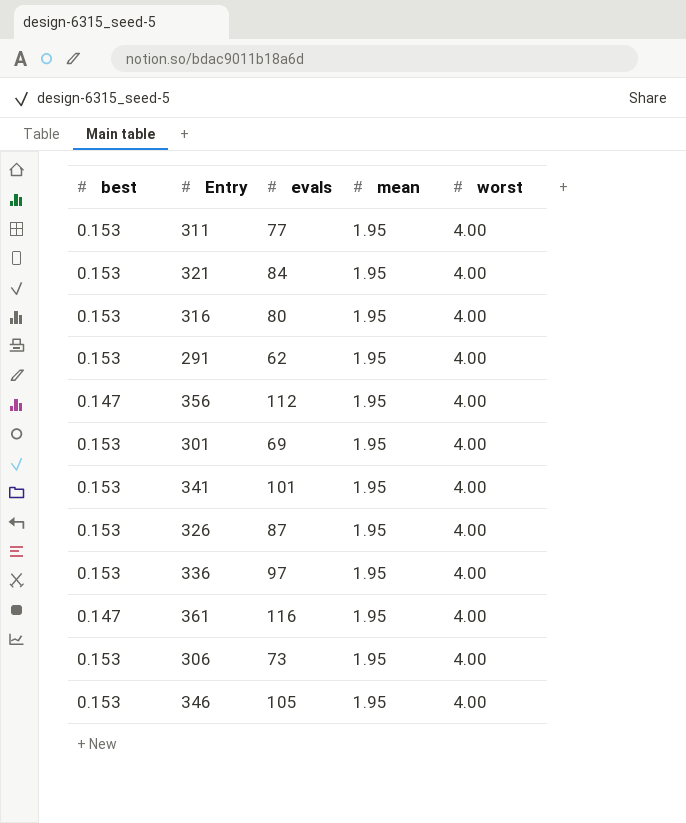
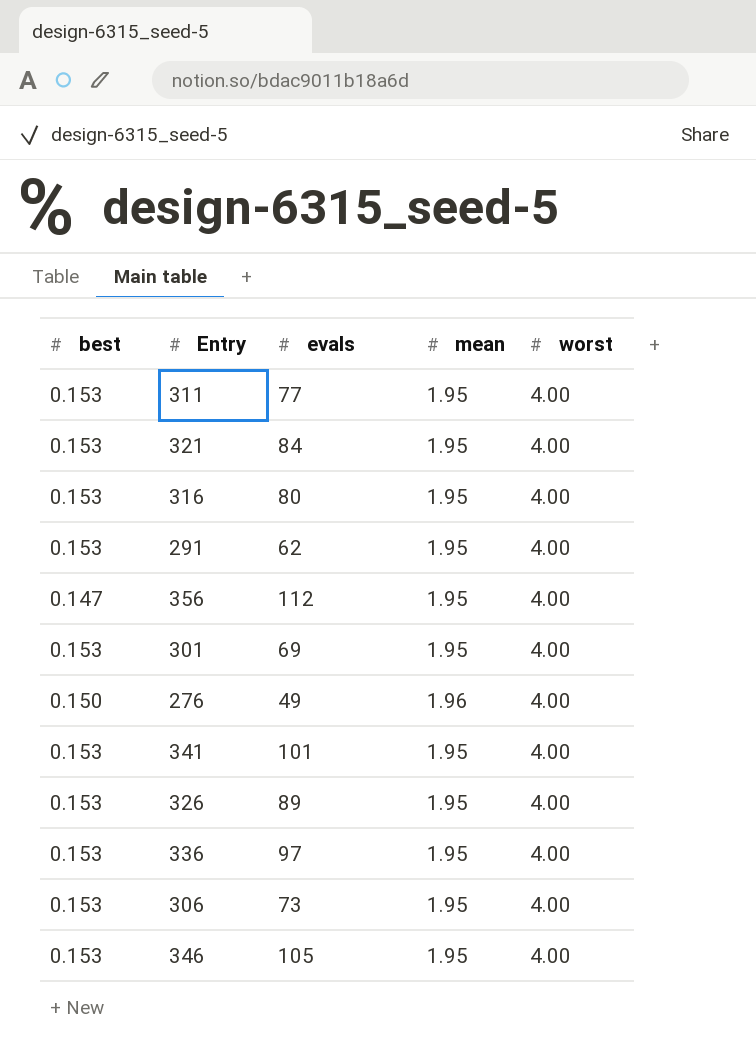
row 361: 0.147 | 116 | 1.95 | 4.00 -> none
row 276: none -> 0.150 | 49 | 1.96 | 4.00
326 | evals: 87 -> 89

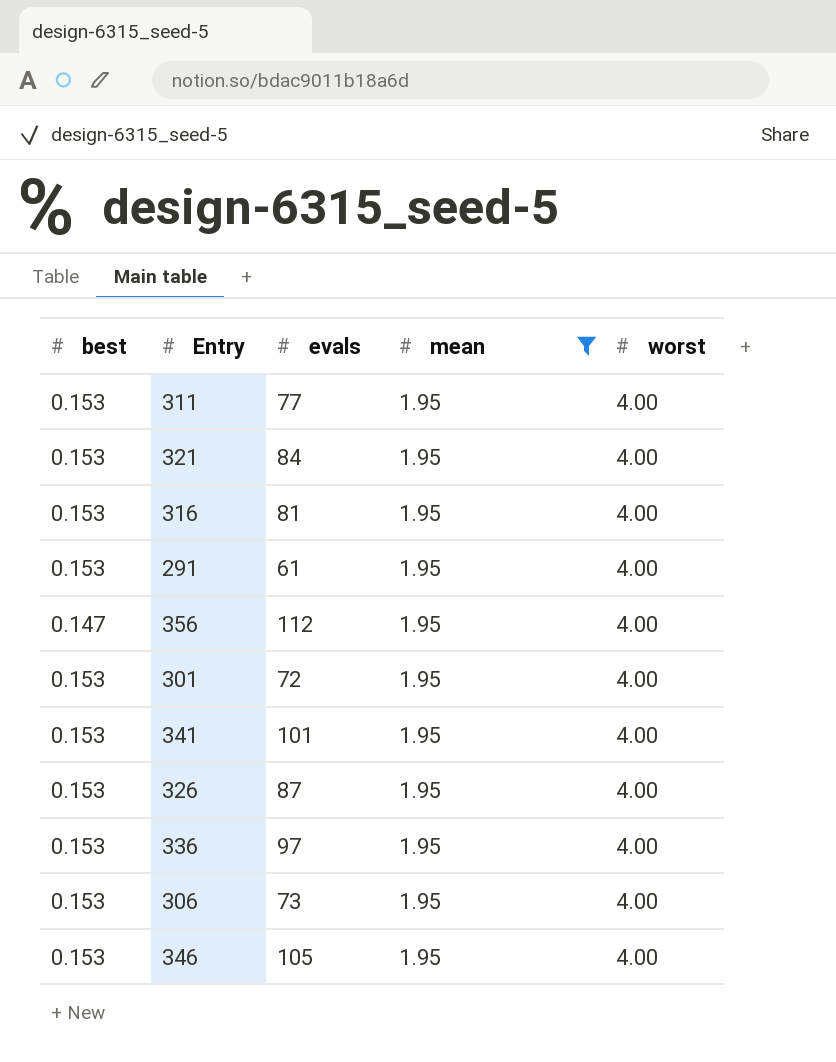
filter: none -> mean = 1.95
316 | evals: 80 -> 81
291 | evals: 62 -> 61
301 | evals: 69 -> 72
326 | evals: 89 -> 87

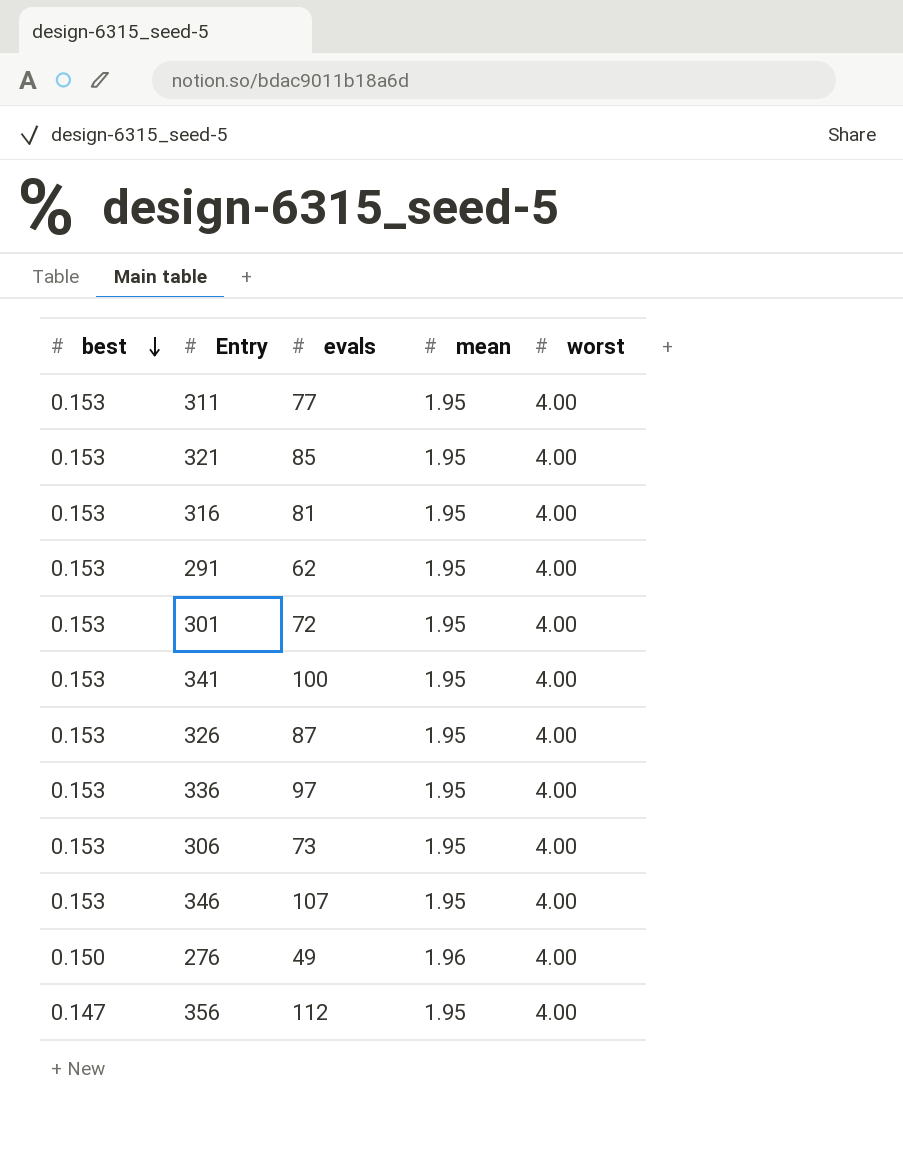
filter: mean = 1.95 -> none
row order: none -> best descending
321 | evals: 84 -> 85
291 | evals: 61 -> 62
341 | evals: 101 -> 100
346 | evals: 105 -> 107

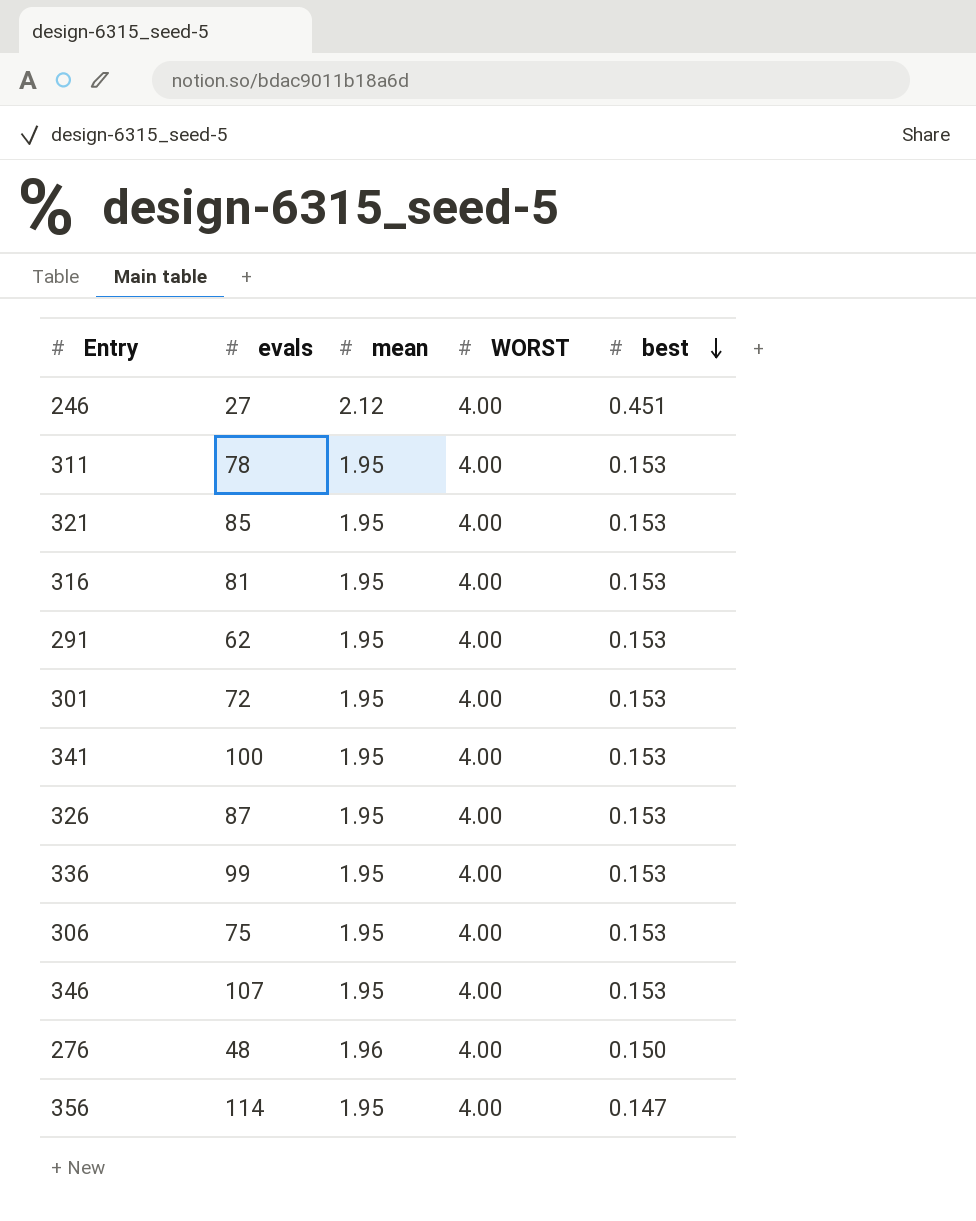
column name: worst -> WORST
column best | position: 1 -> 5
row 246: none -> 27 | 2.12 | 4.00 | 0.451
311 | evals: 77 -> 78
336 | evals: 97 -> 99
306 | evals: 73 -> 75
276 | evals: 49 -> 48
356 | evals: 112 -> 114

